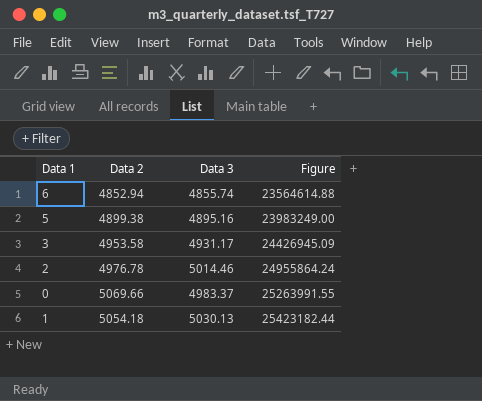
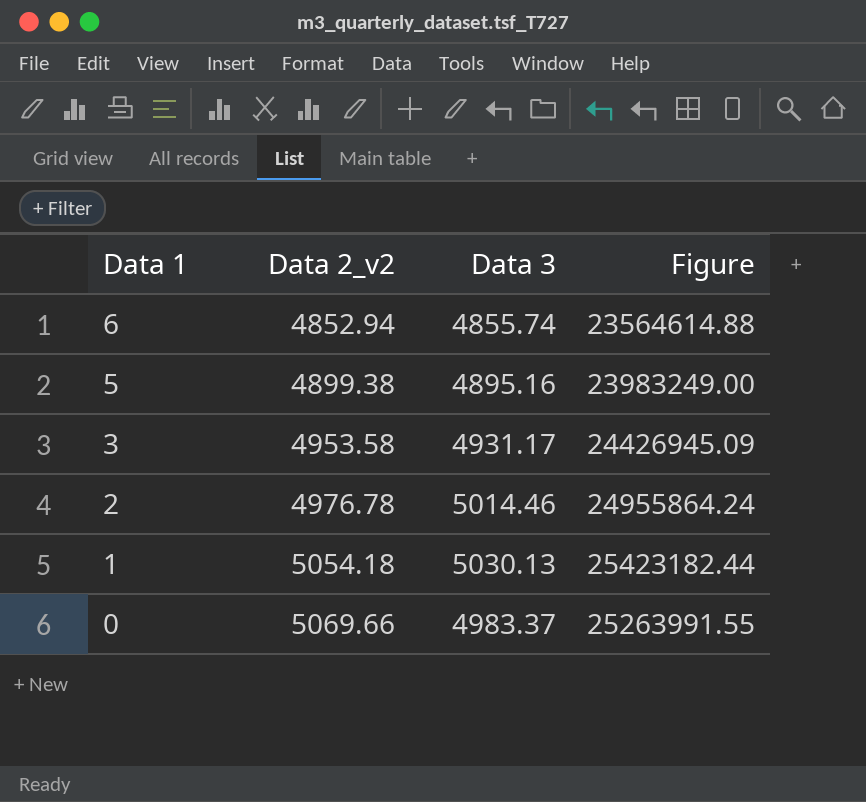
row order: Figure ascending -> Data 1 descending
column name: Data 2 -> Data 2_v2

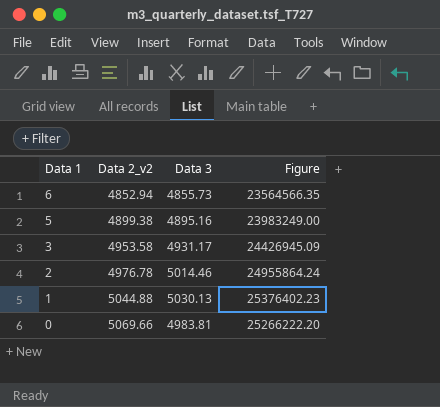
6 | Data 3: 4855.74 -> 4855.73
6 | Figure: 23564614.88 -> 23564566.35
1 | Data 2_v2: 5054.18 -> 5044.88
1 | Figure: 25423182.44 -> 25376402.23
0 | Data 3: 4983.37 -> 4983.81
0 | Figure: 25263991.55 -> 25266222.20

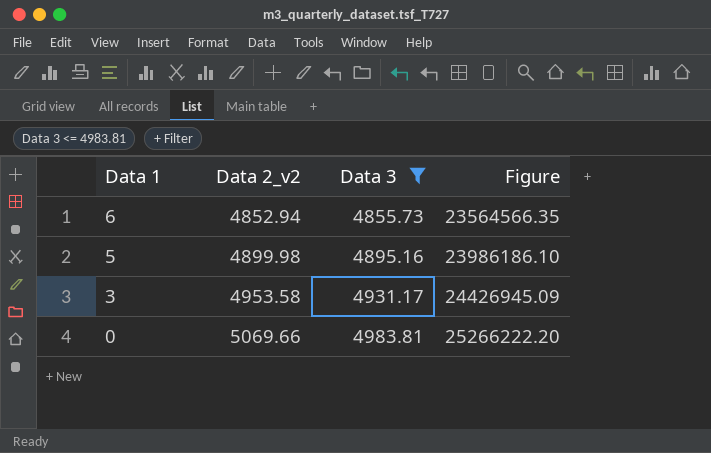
filter: none -> Data 3 <= 4983.81
5 | Data 2_v2: 4899.38 -> 4899.98
5 | Figure: 23983249.00 -> 23986186.10

